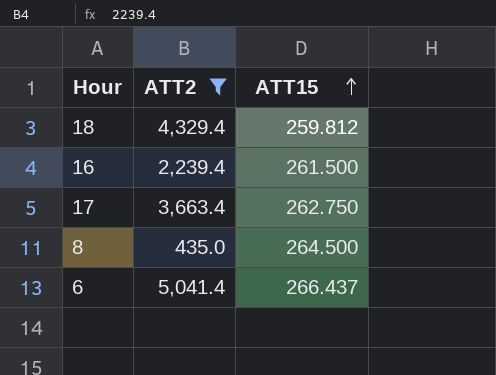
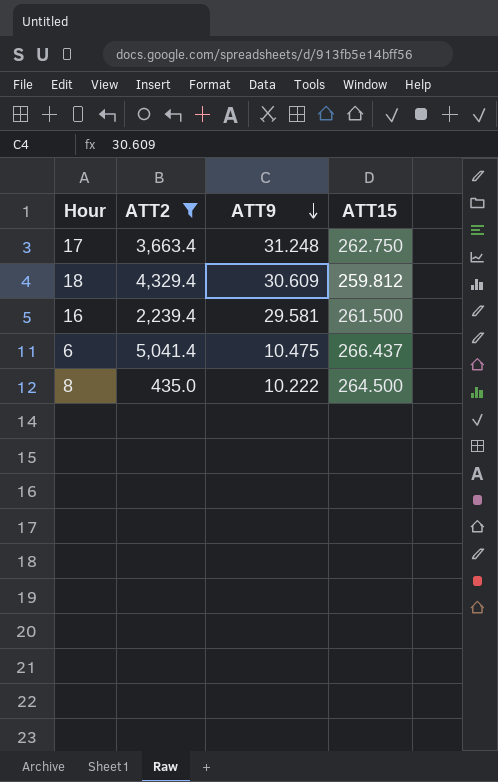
row order: ATT15 ascending -> ATT9 descending
column ATT9 | position: none -> 3

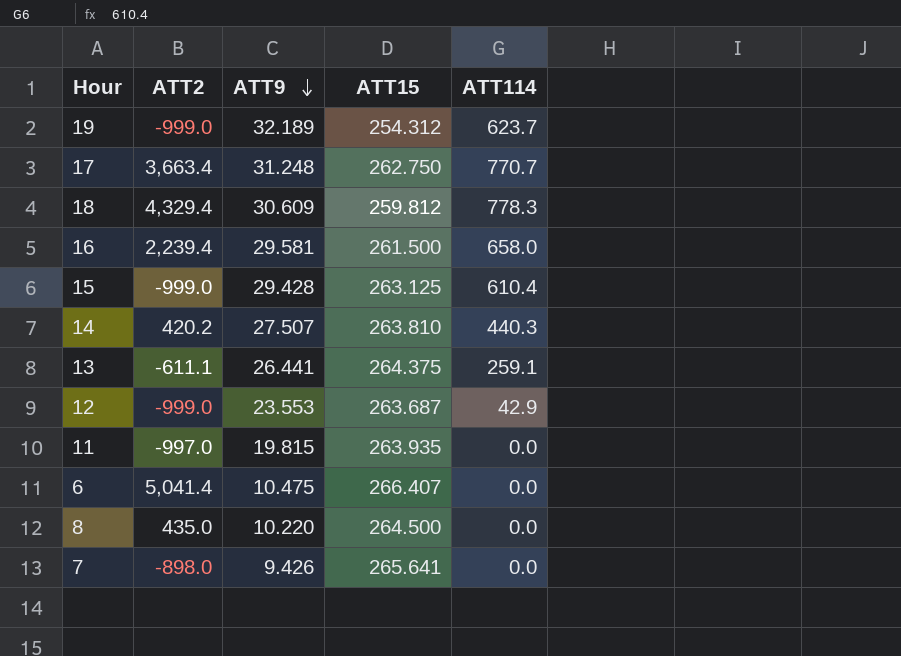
filter: ATT2 >= 435.0 -> none
column ATT114 | position: none -> 5
6 | ATT15: 266.437 -> 266.407
8 | ATT9: 10.222 -> 10.220

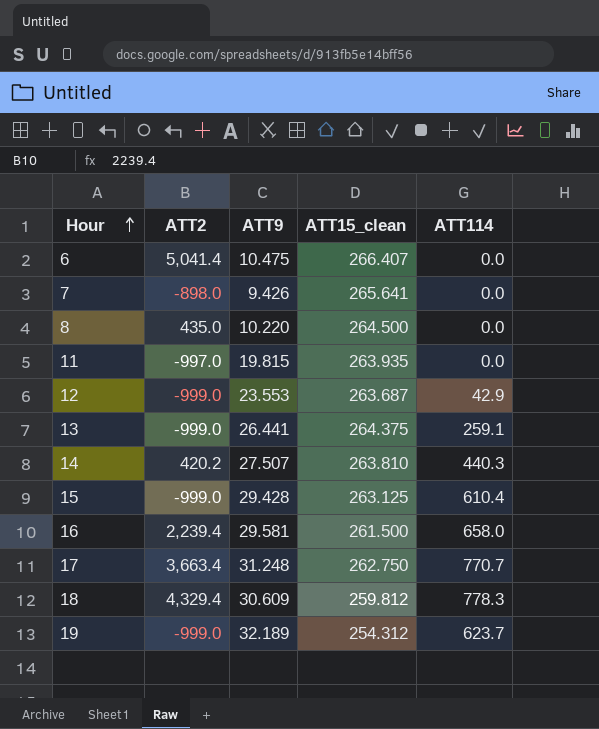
row order: ATT9 descending -> Hour ascending
column name: ATT15 -> ATT15_clean
13 | ATT2: -611.1 -> -999.0

